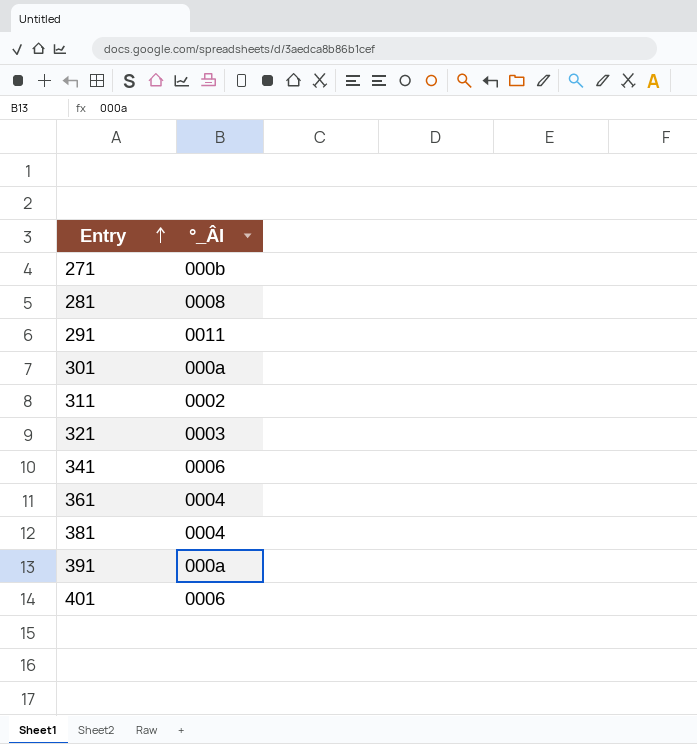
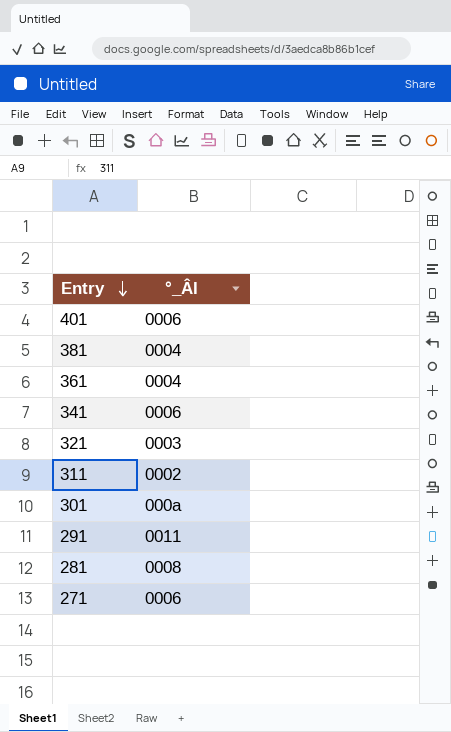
row order: Entry ascending -> Entry descending
row 391: 000a -> none
271 | °_ÂI: 000b -> 0006

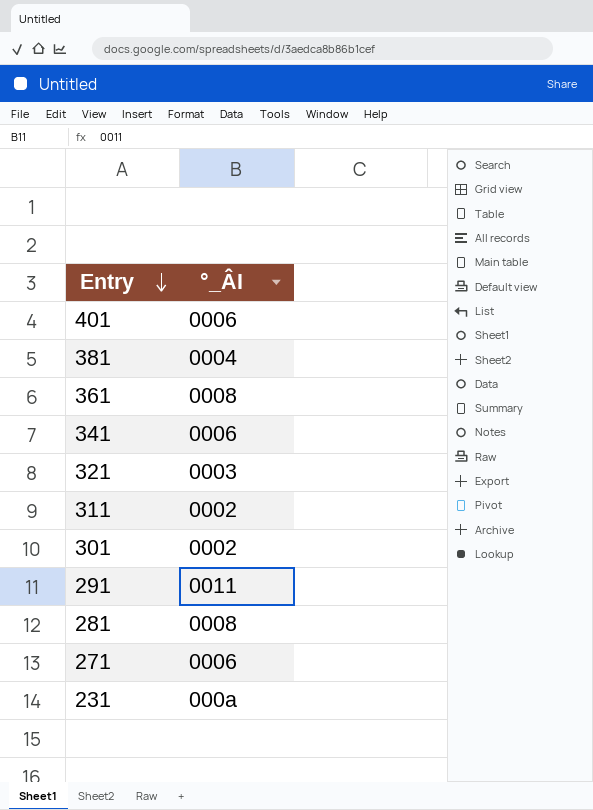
361 | °_ÂI: 0004 -> 0008
301 | °_ÂI: 000a -> 0002
row 231: none -> 000a

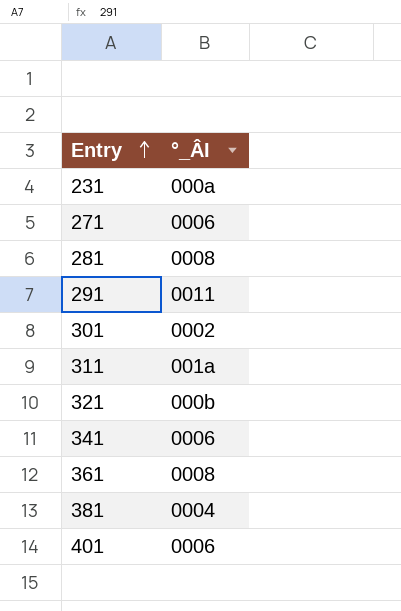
row order: Entry descending -> Entry ascending
311 | °_ÂI: 0002 -> 001a
321 | °_ÂI: 0003 -> 000b

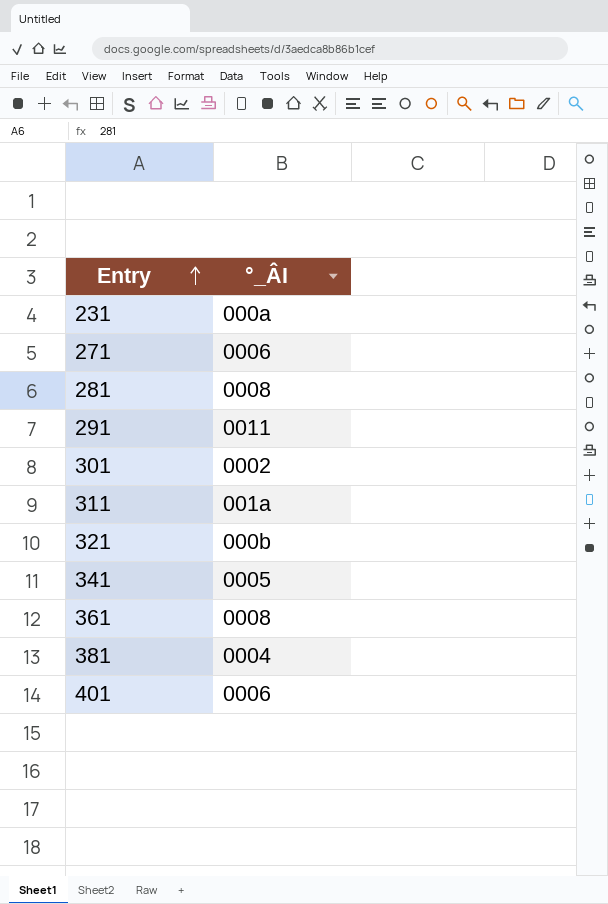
341 | °_ÂI: 0006 -> 0005

